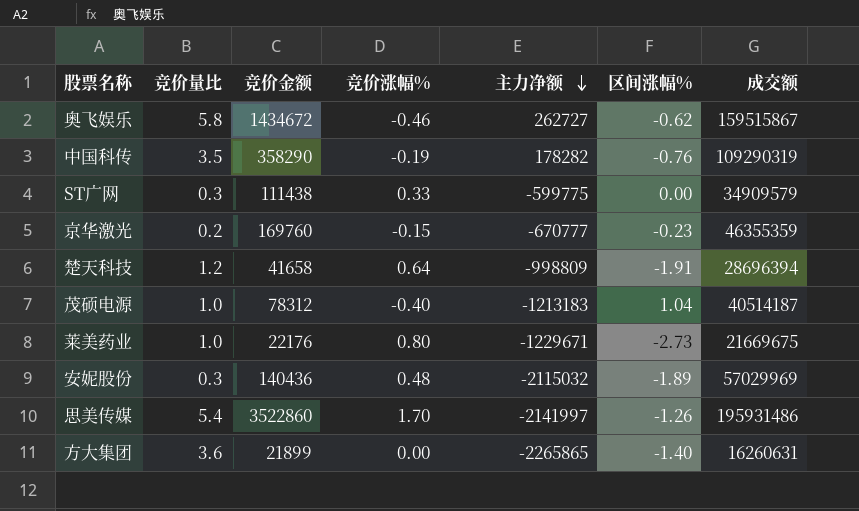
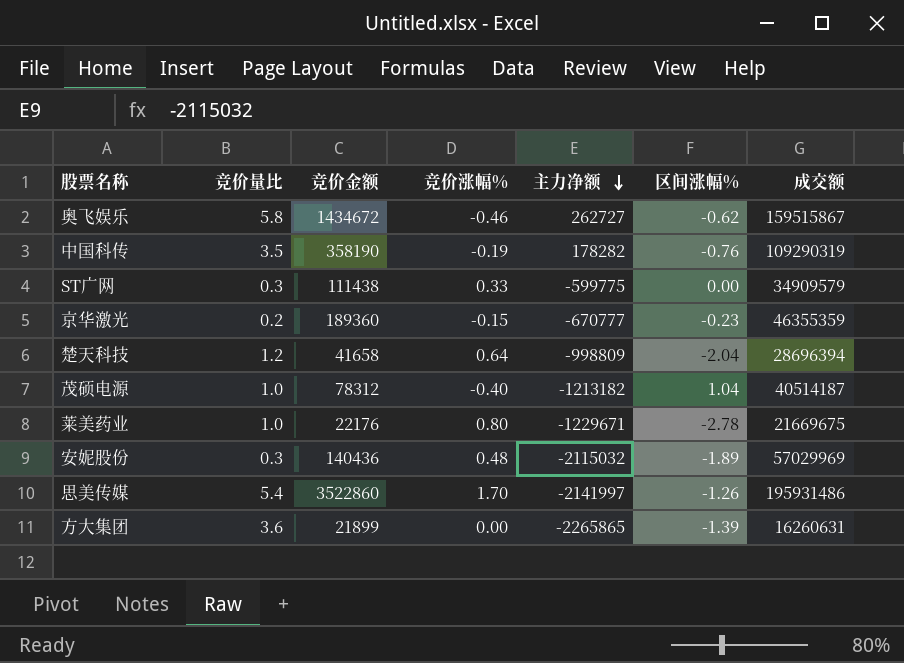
中国科传 | 竞价金额: 358290 -> 358190
京华激光 | 竞价金额: 169760 -> 189360
楚天科技 | 区间涨幅%: -1.91 -> -2.04
茂硕电源 | 主力净额: -1213183 -> -1213182
莱美药业 | 区间涨幅%: -2.73 -> -2.78
方大集团 | 区间涨幅%: -1.40 -> -1.39

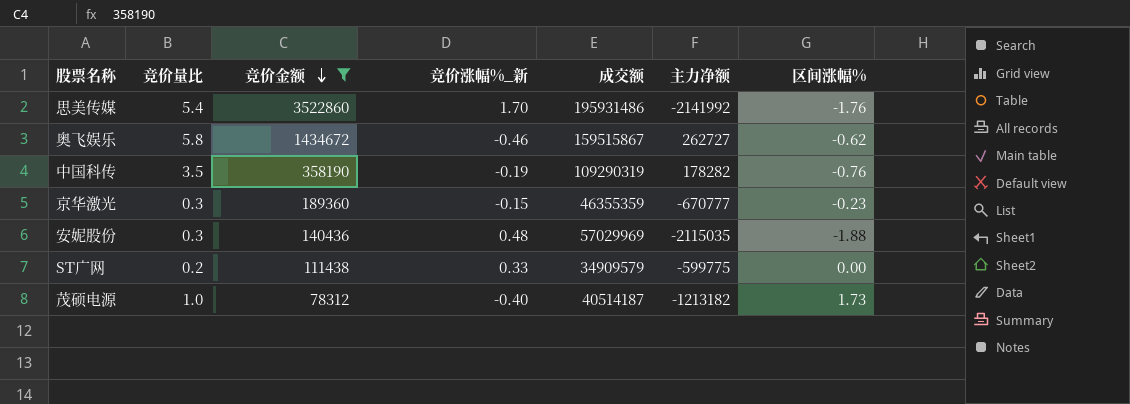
filter: none -> 竞价金额 >= 78312
row order: 主力净额 descending -> 竞价金额 descending
column name: 竞价涨幅% -> 竞价涨幅%_新
column 成交额 | position: 7 -> 5
思美传媒 | 主力净额: -2141997 -> -2141992
思美传媒 | 区间涨幅%: -1.26 -> -1.76
京华激光 | 竞价量比: 0.2 -> 0.3
安妮股份 | 主力净额: -2115032 -> -2115035
安妮股份 | 区间涨幅%: -1.89 -> -1.88
ST广网 | 竞价量比: 0.3 -> 0.2
茂硕电源 | 区间涨幅%: 1.04 -> 1.73

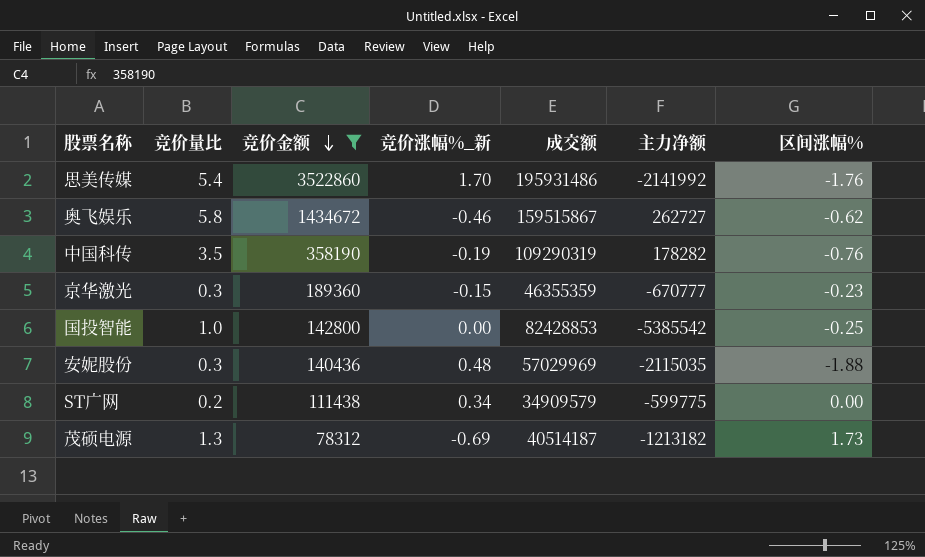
row 国投智能: none -> 1.0 | 142800 | 0.00 | 82428853 | -5385542 | -0.25
ST广网 | 竞价涨幅%_新: 0.33 -> 0.34
茂硕电源 | 竞价量比: 1.0 -> 1.3
茂硕电源 | 竞价涨幅%_新: -0.40 -> -0.69

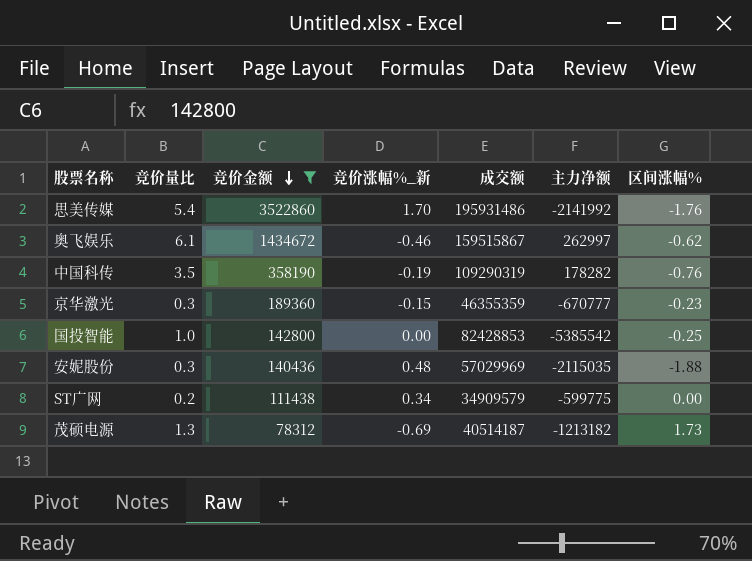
奥飞娱乐 | 竞价量比: 5.8 -> 6.1
奥飞娱乐 | 主力净额: 262727 -> 262997

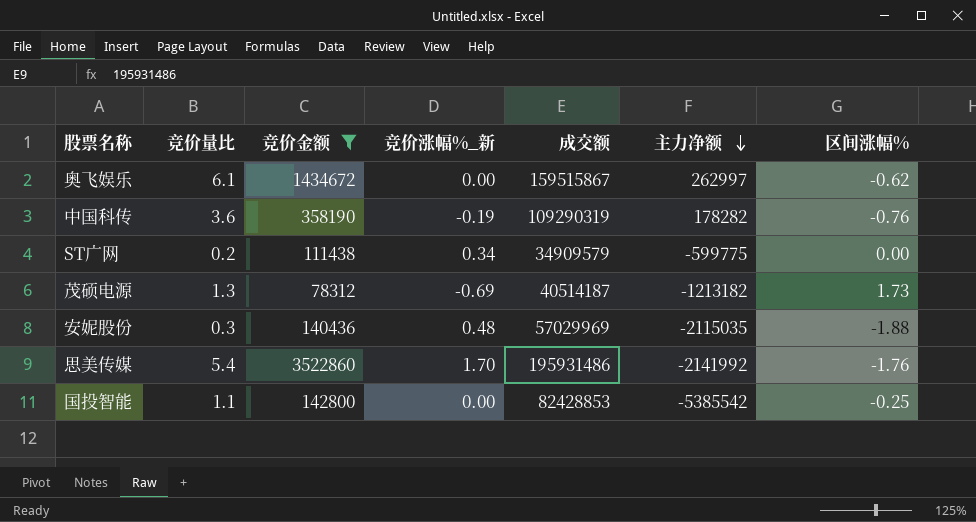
row order: 竞价金额 descending -> 主力净额 descending
row 京华激光: 0.3 | 189360 | -0.15 | 46355359 | -670777 | -0.23 -> none
奥飞娱乐 | 竞价涨幅%_新: -0.46 -> 0.00
中国科传 | 竞价量比: 3.5 -> 3.6
国投智能 | 竞价量比: 1.0 -> 1.1

